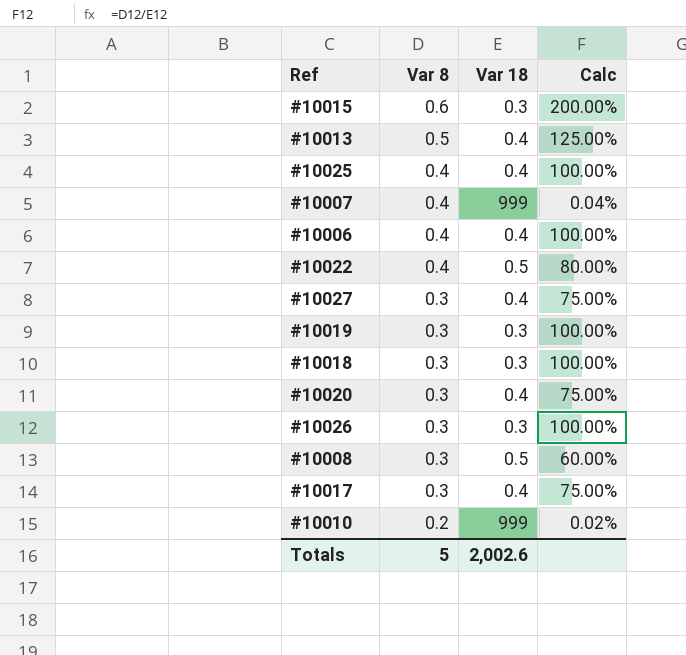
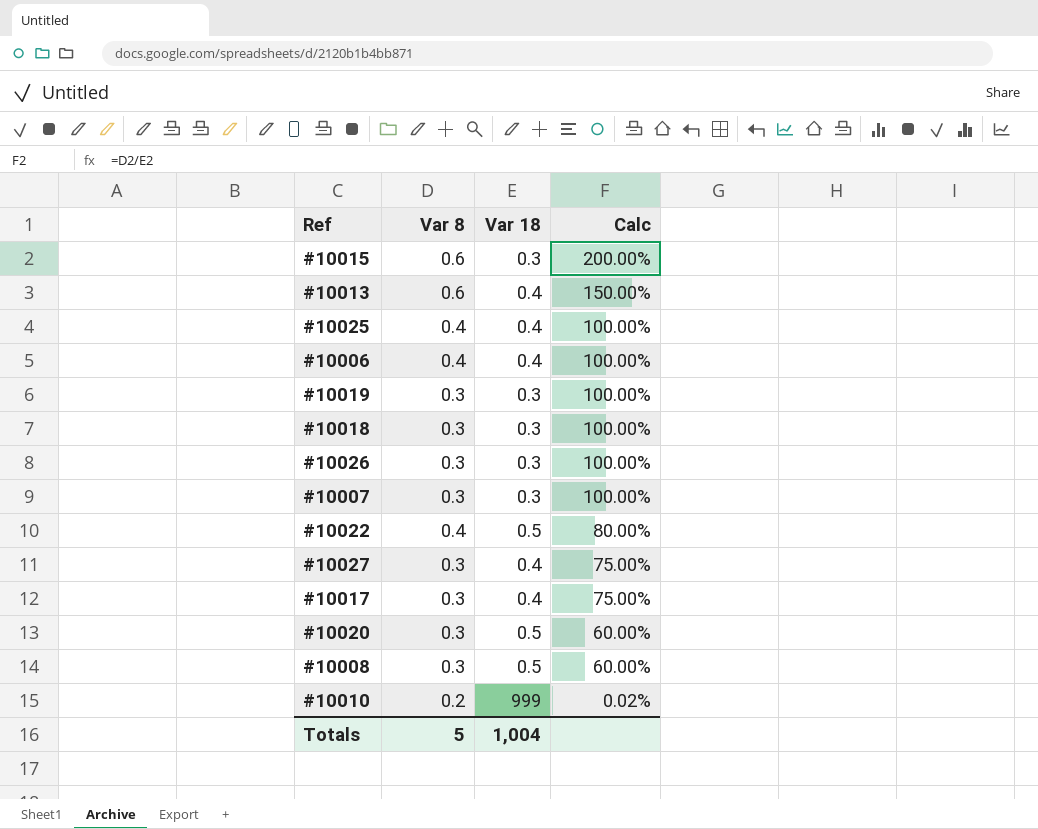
row order: Var 8 descending -> Calc descending
#10013 | Var 8: 0.5 -> 0.6
#10013 | Calc: 125.00% -> 150.00%
#10007 | Var 8: 0.4 -> 0.3
#10007 | Var 18: 999 -> 0.3
#10007 | Calc: 0.04% -> 100.00%
#10020 | Var 18: 0.4 -> 0.5
#10020 | Calc: 75.00% -> 60.00%
Totals | Var 18: 2,002.6 -> 1,004

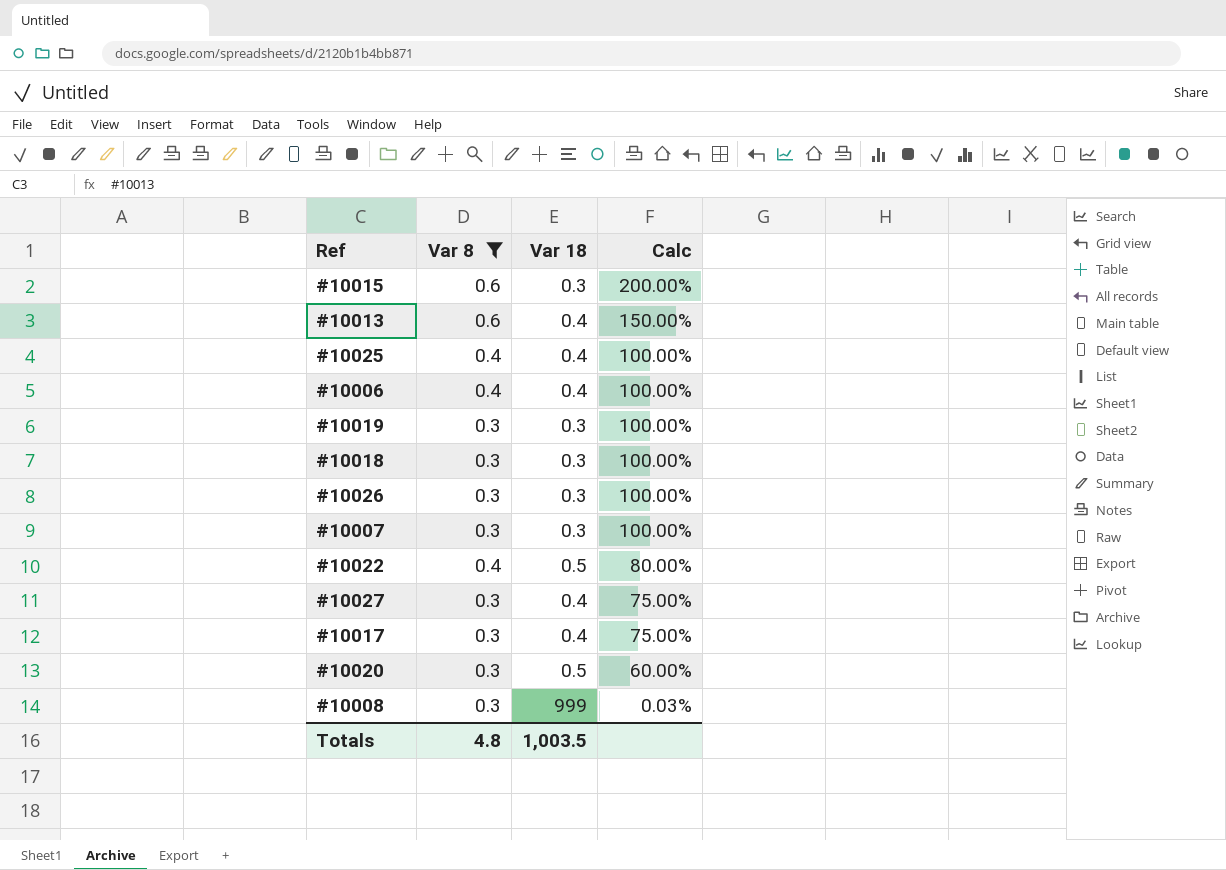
filter: none -> Var 8 != 0.2
#10008 | Var 18: 0.5 -> 999
#10008 | Calc: 60.00% -> 0.03%
Totals | Var 8: 5 -> 4.8
Totals | Var 18: 1,004 -> 1,003.5

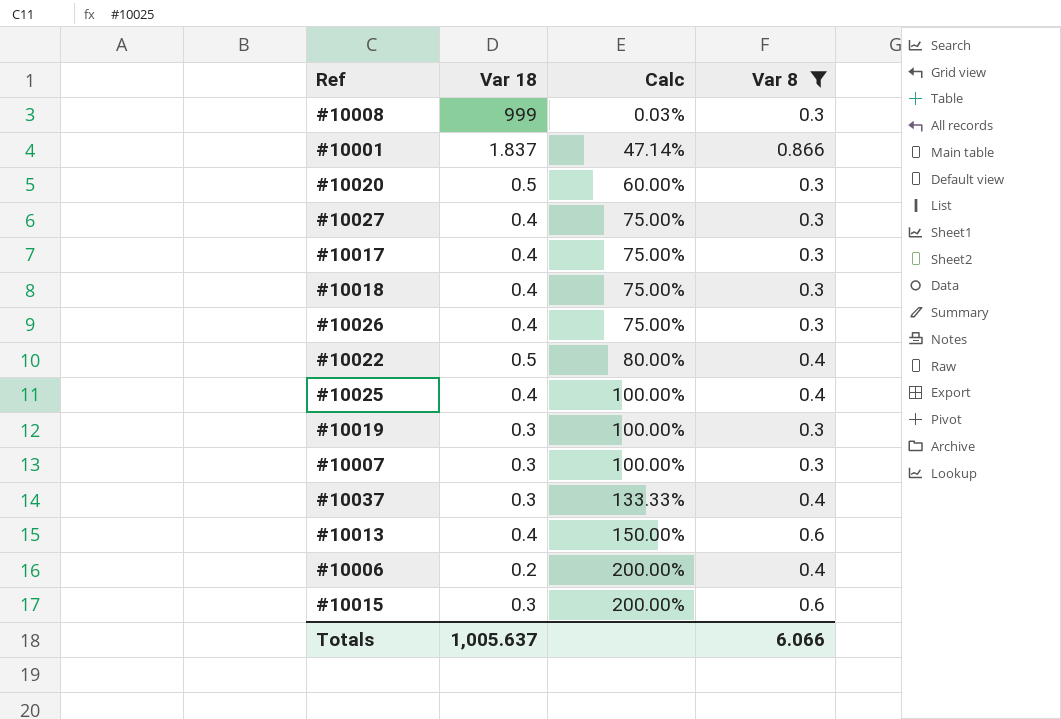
row order: Calc descending -> Calc ascending
column Var 8 | position: 2 -> 4
row #10001: none -> 1.837 | 47.14% | 0.866
#10018 | Var 18: 0.3 -> 0.4
#10018 | Calc: 100.00% -> 75.00%
#10026 | Var 18: 0.3 -> 0.4
#10026 | Calc: 100.00% -> 75.00%
row #10037: none -> 0.3 | 133.33% | 0.4
#10006 | Var 18: 0.4 -> 0.2
#10006 | Calc: 100.00% -> 200.00%
Totals | Var 18: 1,003.5 -> 1,005.637
Totals | Var 8: 4.8 -> 6.066

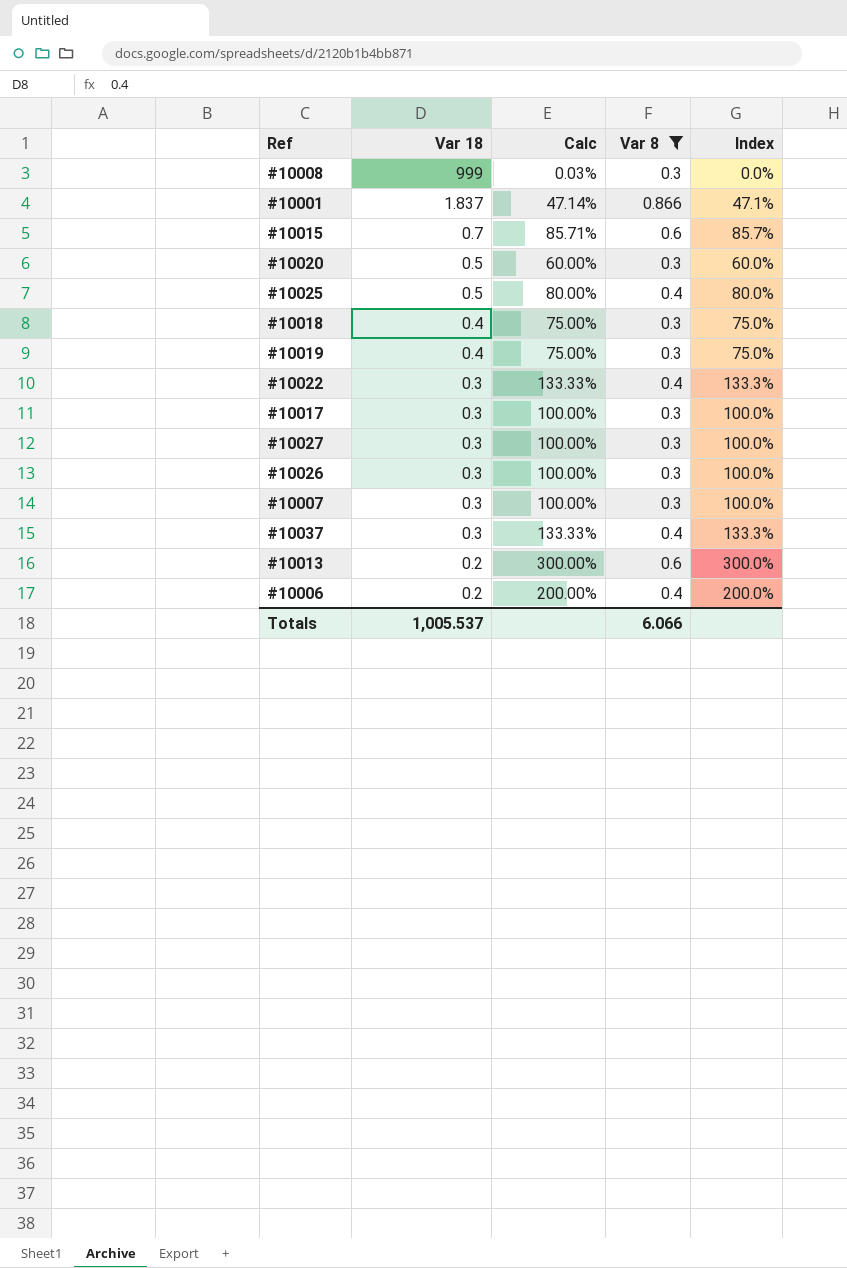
row order: Calc ascending -> Var 18 descending
column Index | formula: none -> [Var 8] / [Var 18]
#10015 | Var 18: 0.3 -> 0.7
#10015 | Calc: 200.00% -> 85.71%
#10025 | Var 18: 0.4 -> 0.5
#10025 | Calc: 100.00% -> 80.00%
#10019 | Var 18: 0.3 -> 0.4
#10019 | Calc: 100.00% -> 75.00%
#10022 | Var 18: 0.5 -> 0.3
#10022 | Calc: 80.00% -> 133.33%
#10017 | Var 18: 0.4 -> 0.3
#10017 | Calc: 75.00% -> 100.00%
#10027 | Var 18: 0.4 -> 0.3
#10027 | Calc: 75.00% -> 100.00%
#10026 | Var 18: 0.4 -> 0.3
#10026 | Calc: 75.00% -> 100.00%
#10013 | Var 18: 0.4 -> 0.2
#10013 | Calc: 150.00% -> 300.00%
Totals | Var 18: 1,005.637 -> 1,005.537

